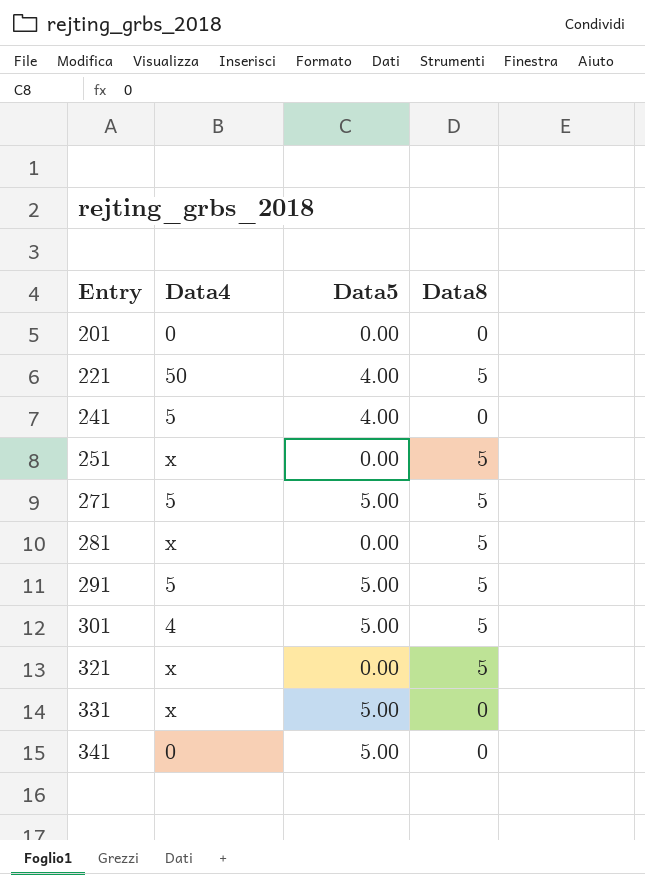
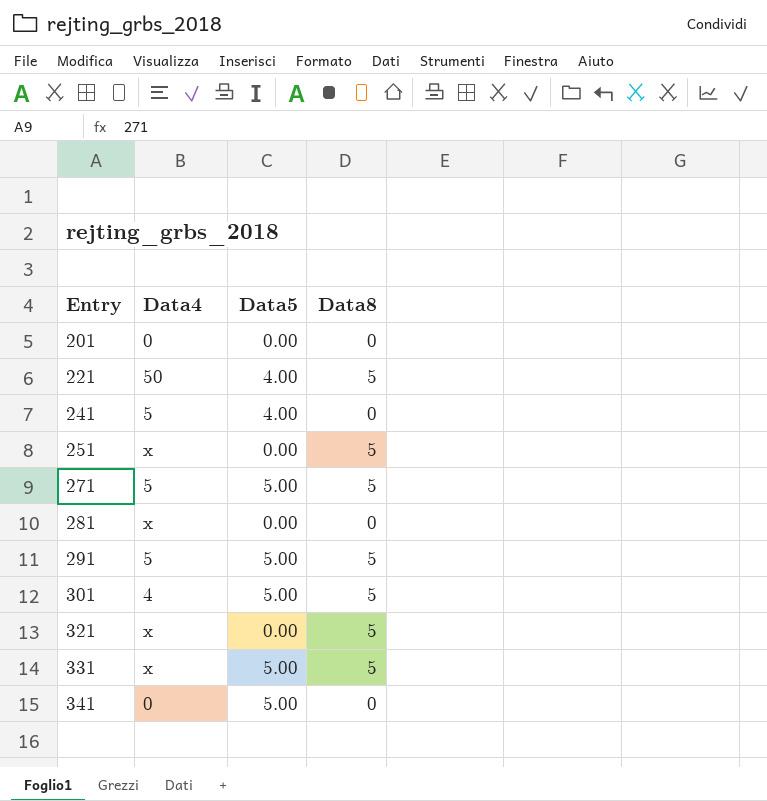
281 | Data8: 5 -> 0
331 | Data8: 0 -> 5

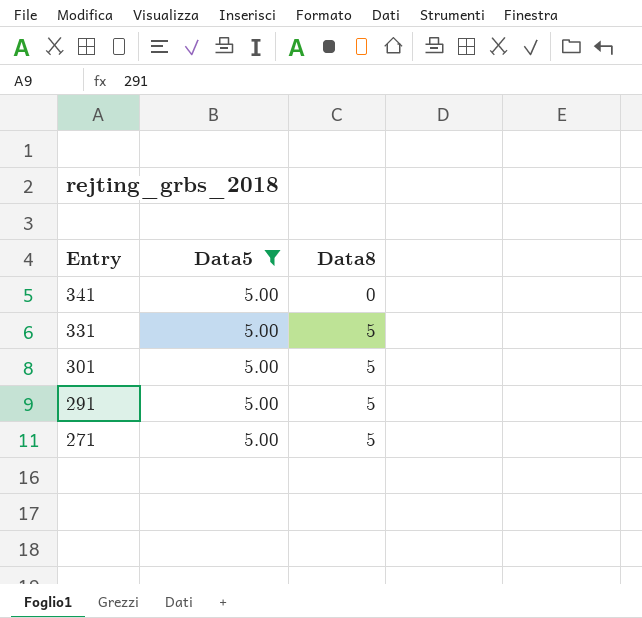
filter: none -> Data5 = 5.00
row order: Entry ascending -> Entry descending
column Data4 | position: 2 -> none

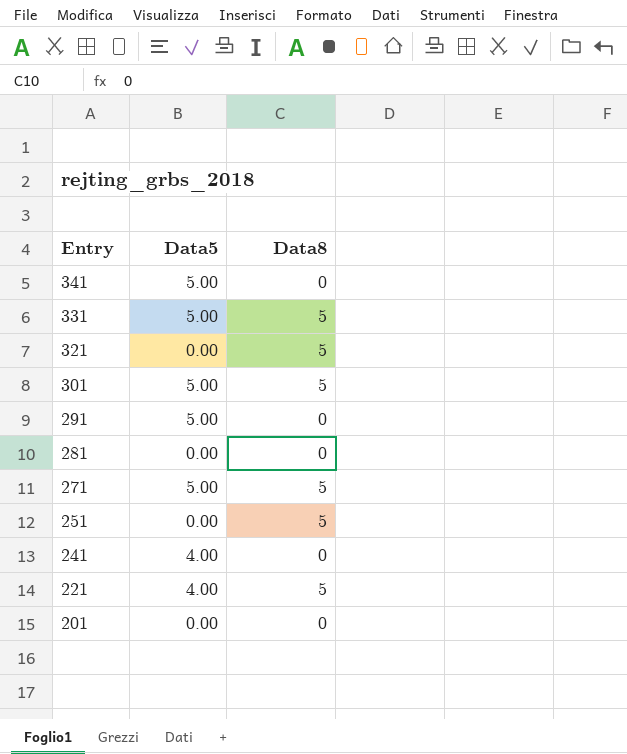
filter: Data5 = 5.00 -> none
291 | Data8: 5 -> 0

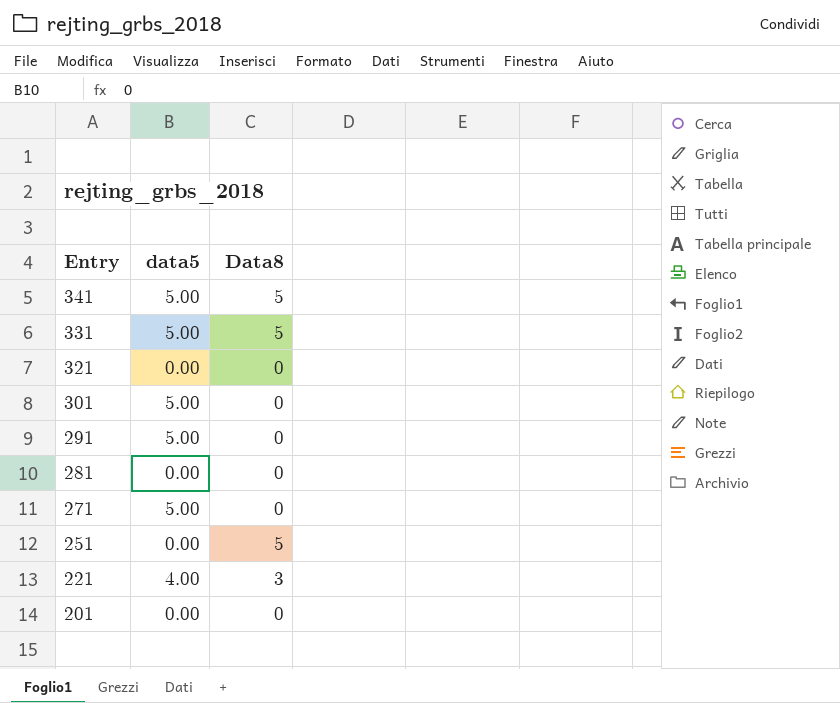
column name: Data5 -> data5
row 241: 4.00 | 0 -> none
341 | Data8: 0 -> 5
321 | Data8: 5 -> 0
301 | Data8: 5 -> 0
271 | Data8: 5 -> 0
221 | Data8: 5 -> 3

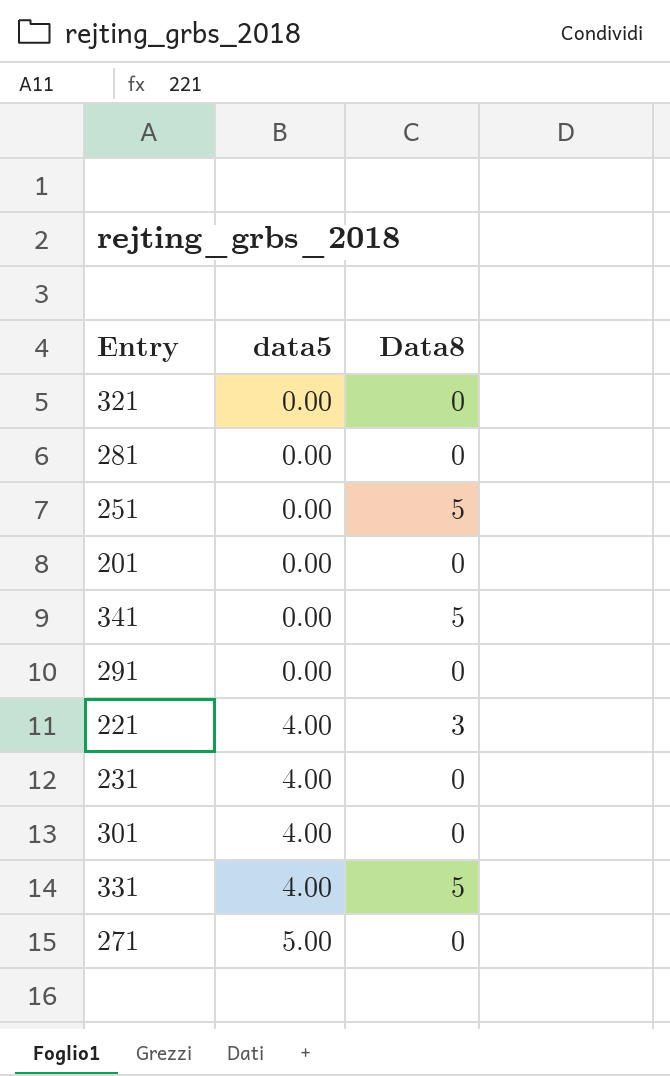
row order: Entry descending -> data5 ascending
341 | data5: 5.00 -> 0.00
291 | data5: 5.00 -> 0.00
row 231: none -> 4.00 | 0
301 | data5: 5.00 -> 4.00
331 | data5: 5.00 -> 4.00

